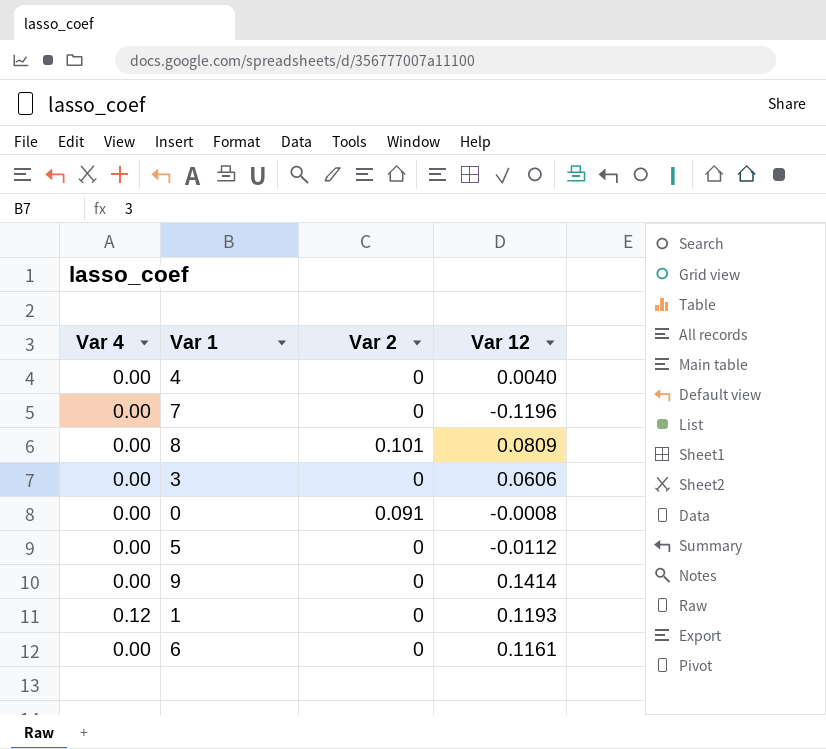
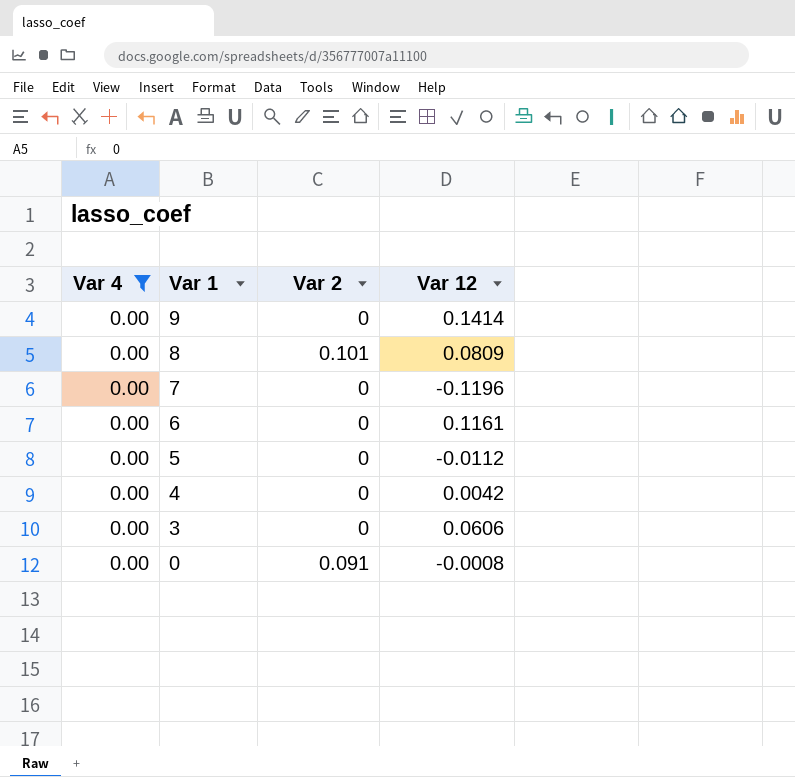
filter: none -> Var 4 = 0.00
row order: none -> Var 1 descending
4 | Var 12: 0.0040 -> 0.0042

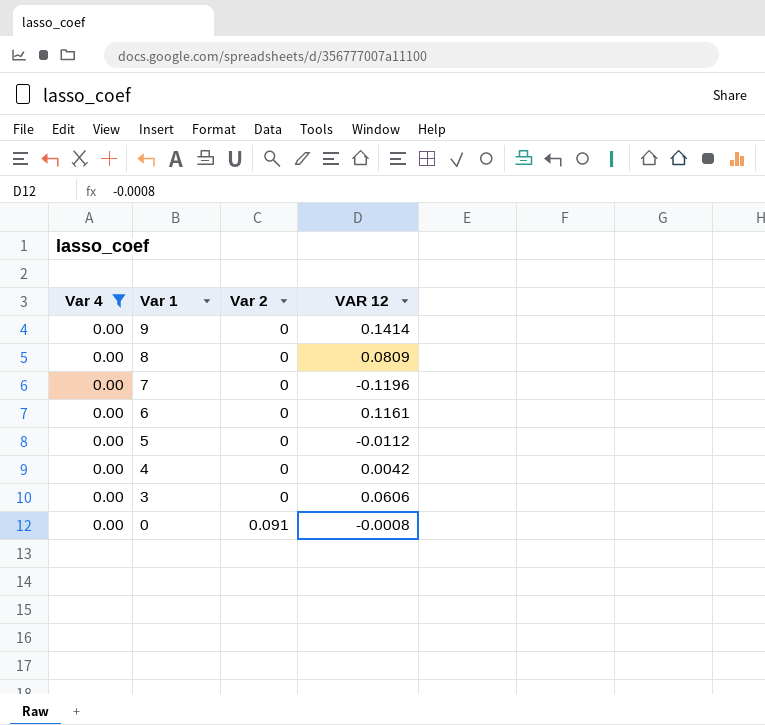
column name: Var 12 -> VAR 12
8 | Var 2: 0.101 -> 0

